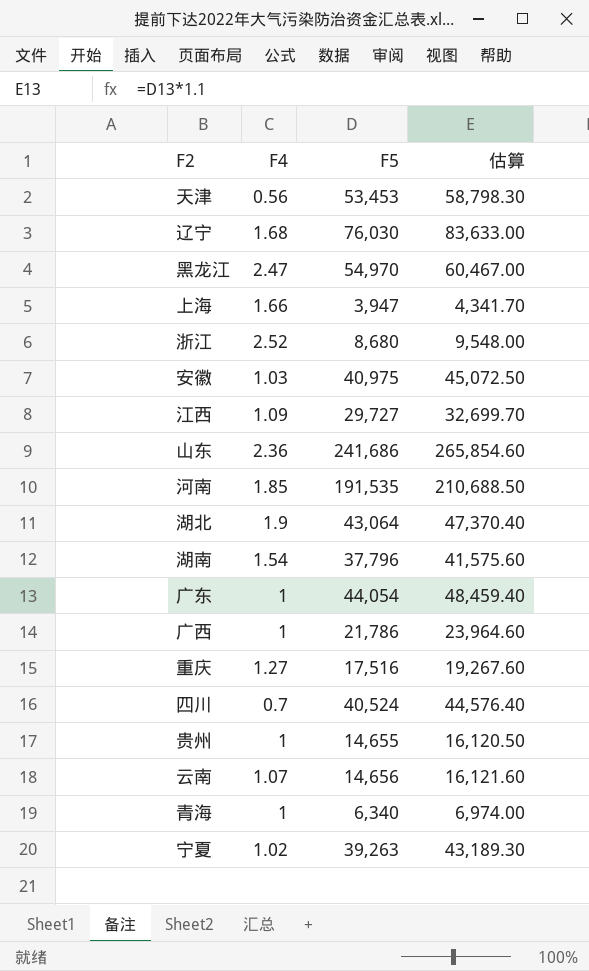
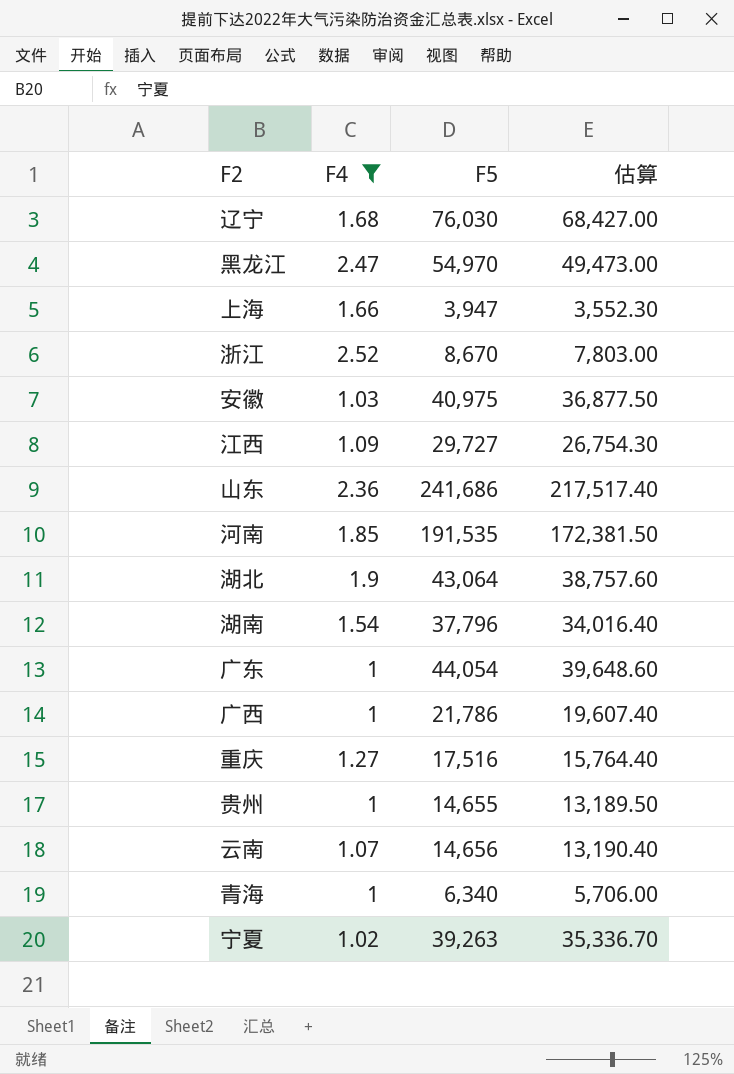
filter: none -> F4 >= 1
column 估算 | formula: [F5] * 1.1 -> [F5] * 0.9
浙江 | F5: 8,680 -> 8,670

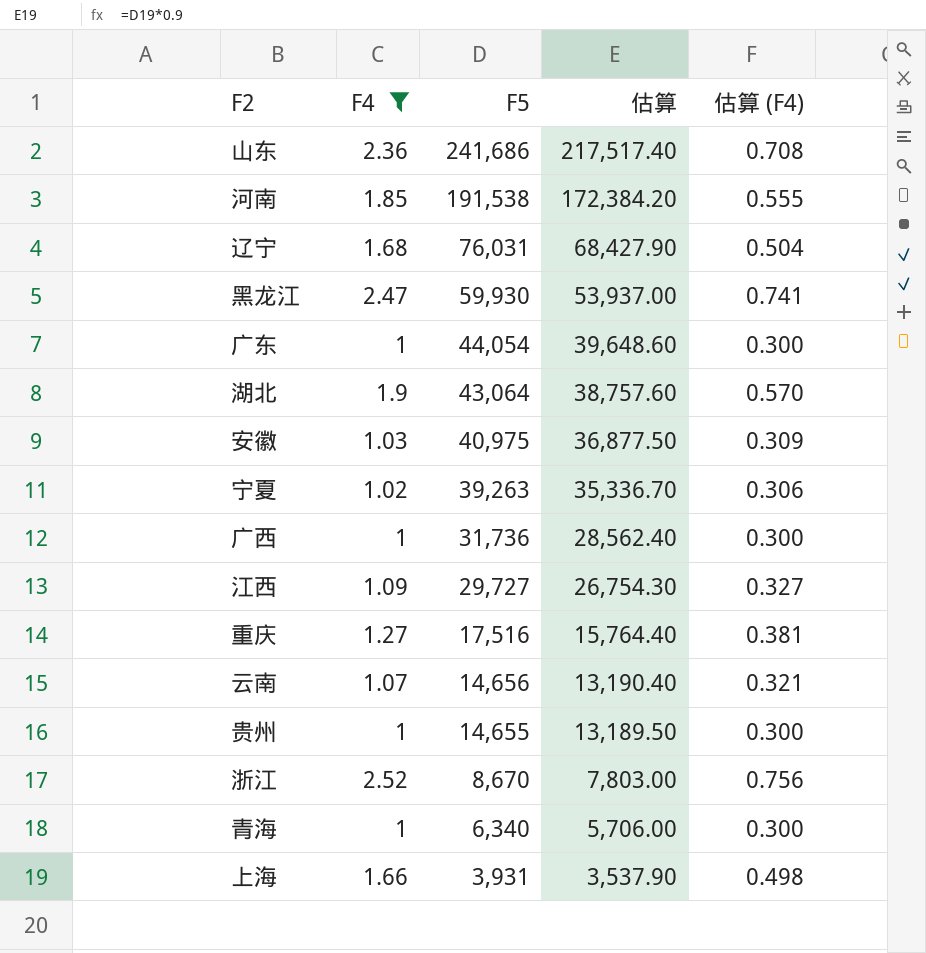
row order: none -> F5 descending
column 估算 (F4) | formula: none -> [F4] * 0.3
row 湖南: 1.54 | 37,796 | 34,016.40 -> none
河南 | F5: 191,535 -> 191,538
河南 | 估算: 172,381.50 -> 172,384.20
辽宁 | F5: 76,030 -> 76,031
辽宁 | 估算: 68,427.00 -> 68,427.90
黑龙江 | F5: 54,970 -> 59,930
黑龙江 | 估算: 49,473.00 -> 53,937.00
广西 | F5: 21,786 -> 31,736
广西 | 估算: 19,607.40 -> 28,562.40
上海 | F5: 3,947 -> 3,931
上海 | 估算: 3,552.30 -> 3,537.90

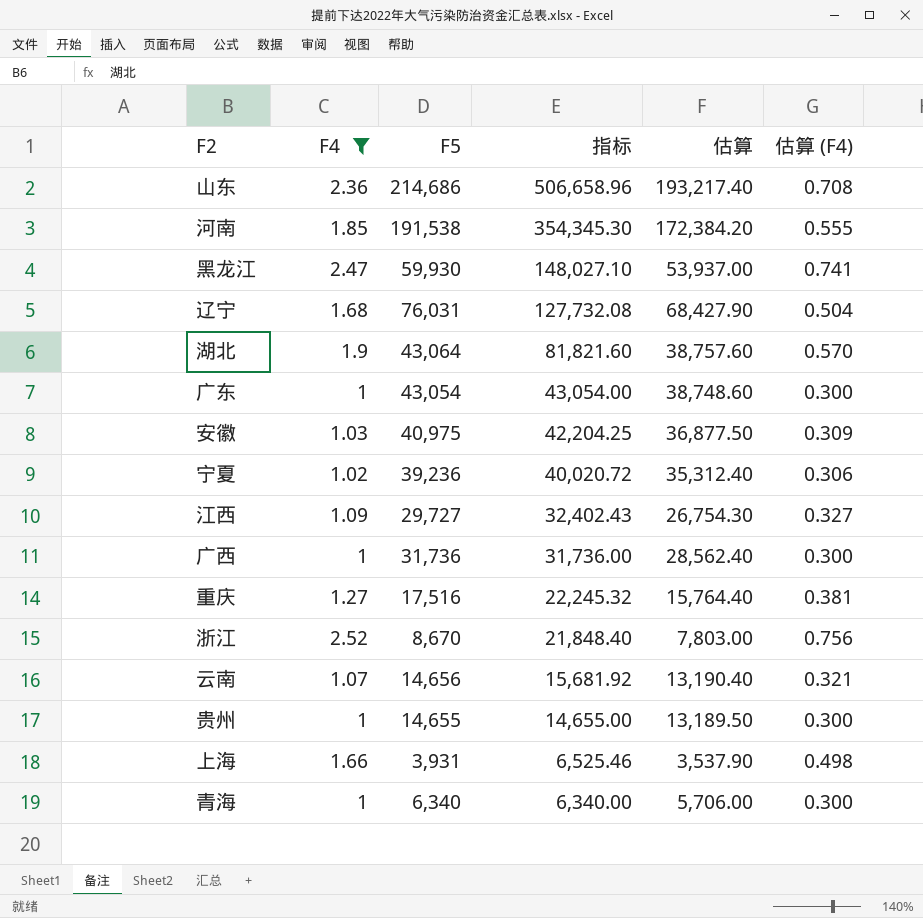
row order: F5 descending -> 指标 descending
column 指标 | formula: none -> [F4] * [F5]
山东 | F5: 241,686 -> 214,686
山东 | 估算: 217,517.40 -> 193,217.40
广东 | F5: 44,054 -> 43,054
广东 | 估算: 39,648.60 -> 38,748.60
宁夏 | F5: 39,263 -> 39,236
宁夏 | 估算: 35,336.70 -> 35,312.40

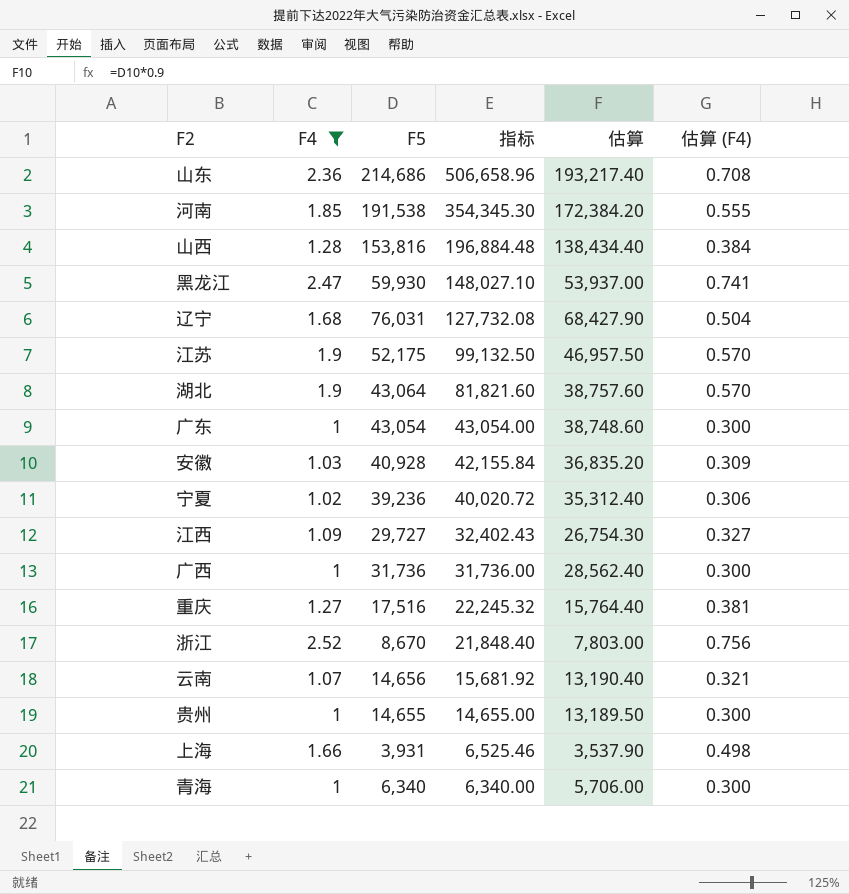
row 山西: none -> 1.28 | 153,816 | 196,884.48 | 138,434.40 | 0.384
row 江苏: none -> 1.9 | 52,175 | 99,132.50 | 46,957.50 | 0.570
安徽 | F5: 40,975 -> 40,928
安徽 | 指标: 42,204.25 -> 42,155.84
安徽 | 估算: 36,877.50 -> 36,835.20

